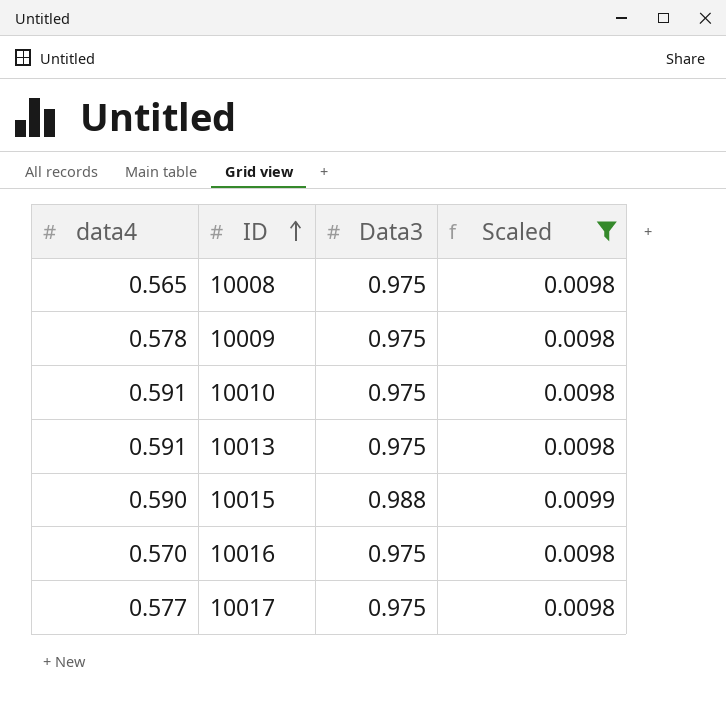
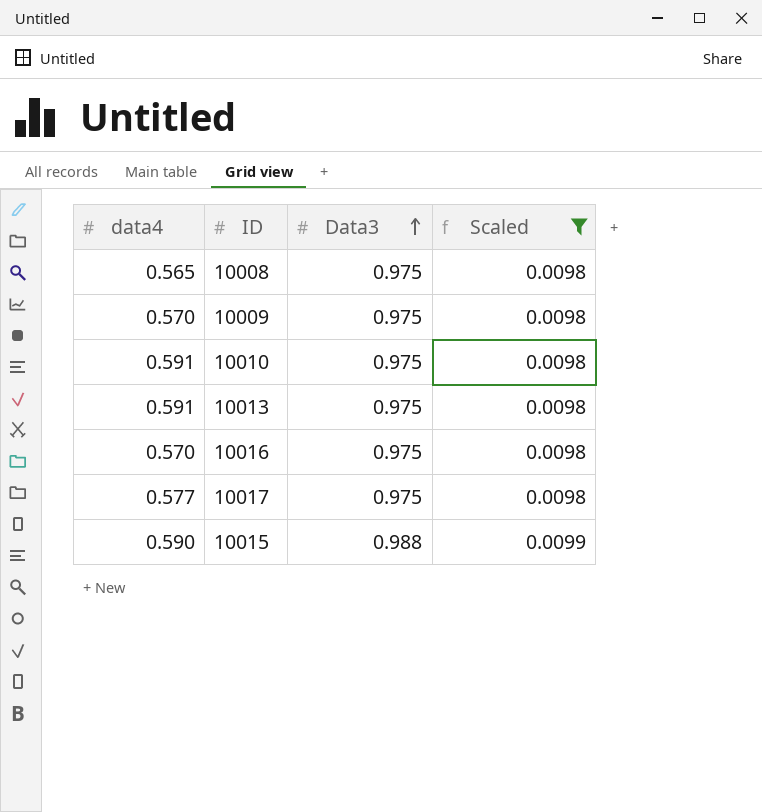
row order: ID ascending -> Data3 ascending
10009 | data4: 0.578 -> 0.570

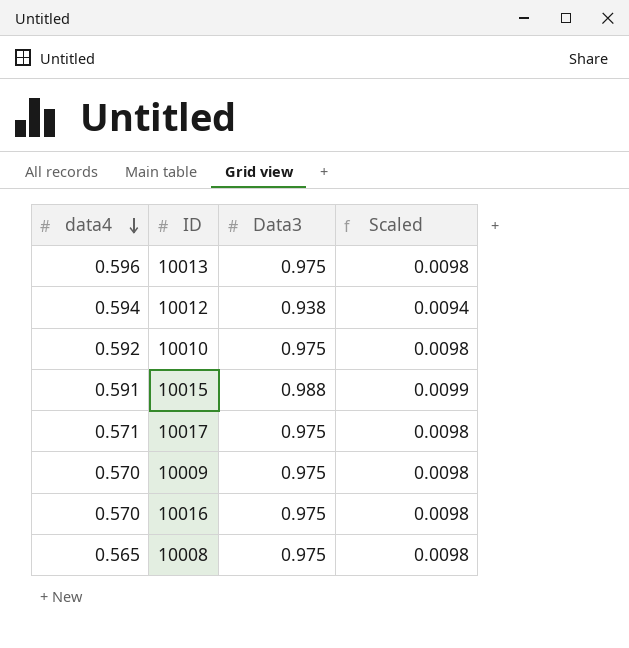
filter: Scaled != 0.0094 -> none
row order: Data3 ascending -> data4 descending
10013 | data4: 0.591 -> 0.596
10010 | data4: 0.591 -> 0.592
10015 | data4: 0.590 -> 0.591
10017 | data4: 0.577 -> 0.571

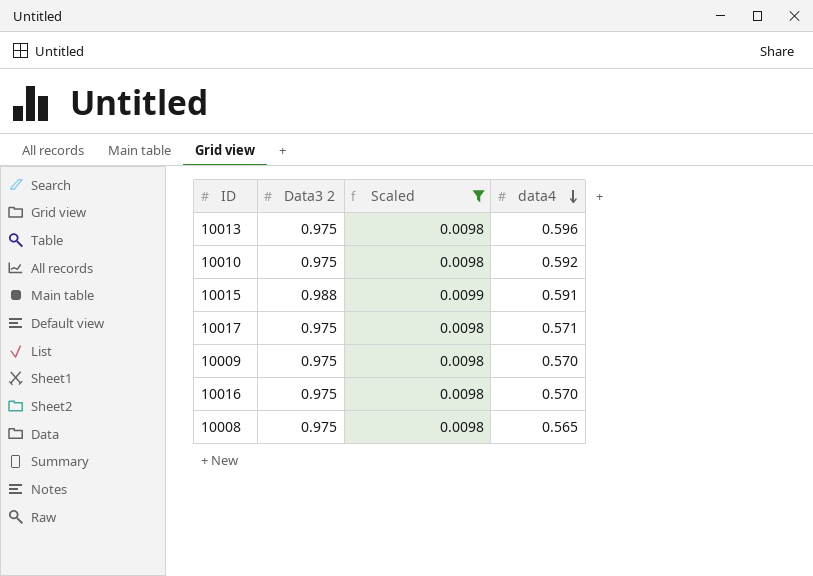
filter: none -> Scaled != 0.0094
column name: Data3 -> Data3 2
column data4 | position: 1 -> 4

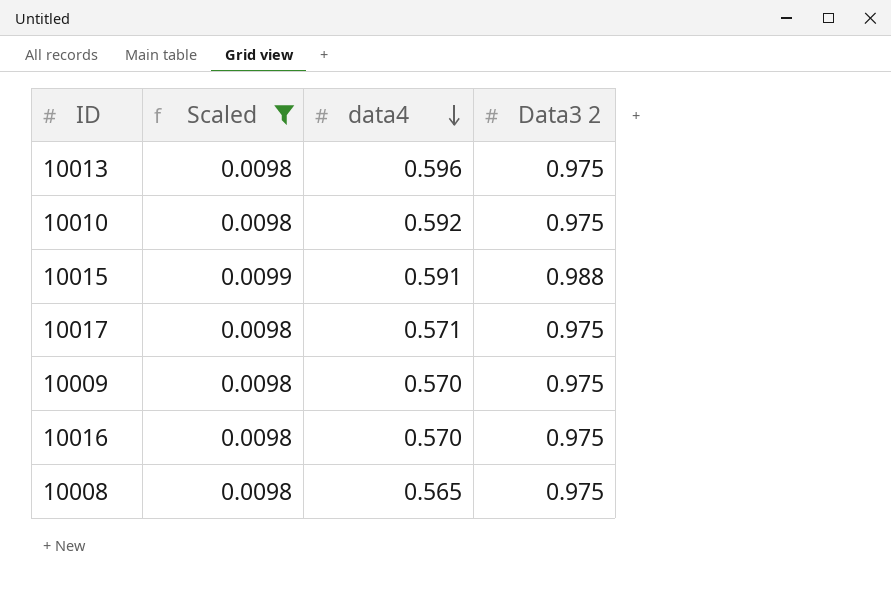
column Data3 2 | position: 2 -> 4

